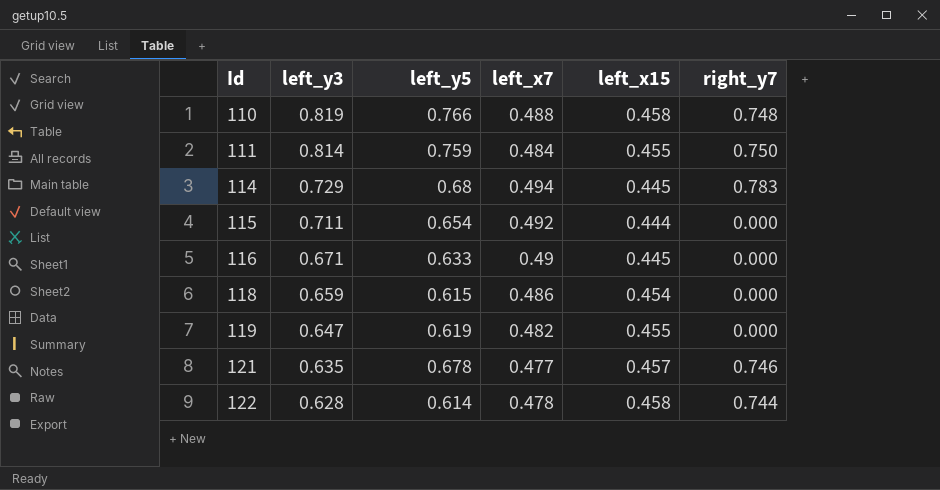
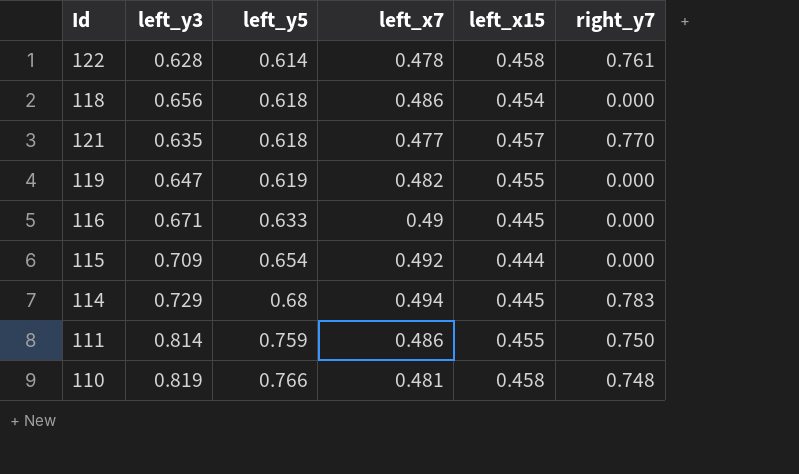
row order: Id ascending -> left_y5 ascending
122 | right_y7: 0.744 -> 0.761
118 | left_y3: 0.659 -> 0.656
118 | left_y5: 0.615 -> 0.618
121 | left_y5: 0.678 -> 0.618
121 | right_y7: 0.746 -> 0.770
115 | left_y3: 0.711 -> 0.709
111 | left_x7: 0.484 -> 0.486
110 | left_x7: 0.488 -> 0.481

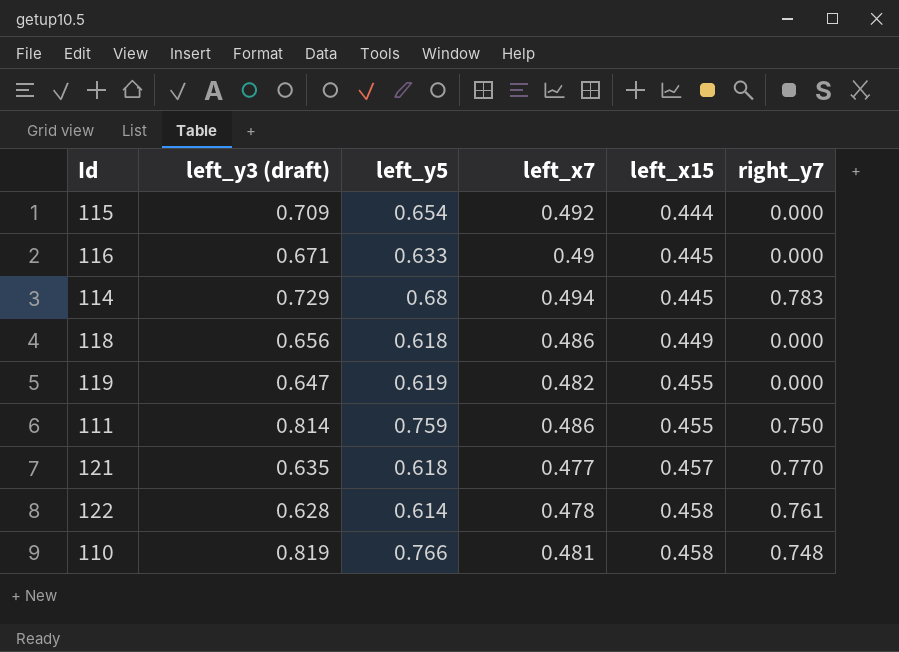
row order: left_y5 ascending -> left_x15 ascending
column name: left_y3 -> left_y3 (draft)
118 | left_x15: 0.454 -> 0.449

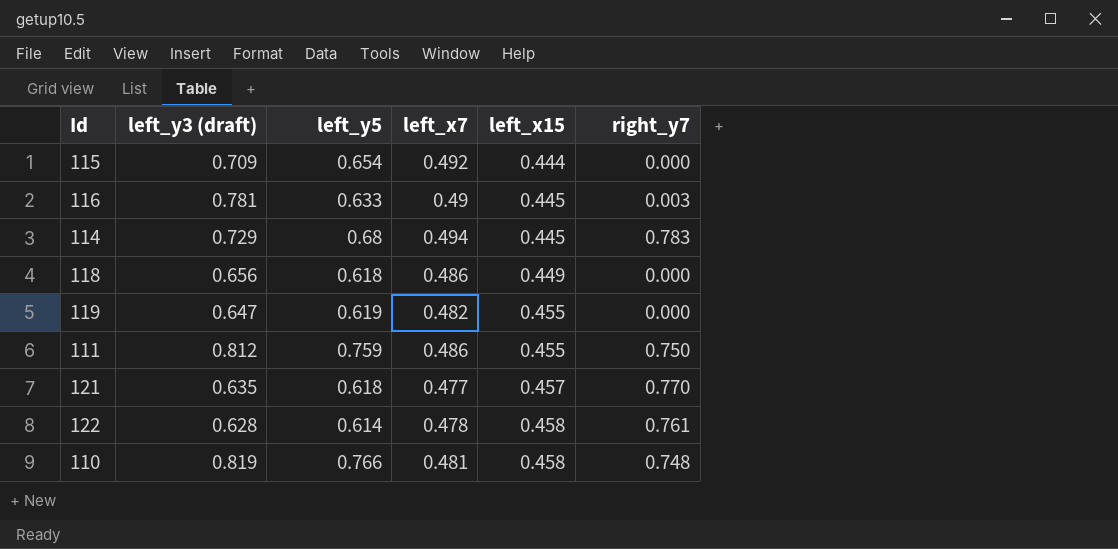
116 | left_y3 (draft): 0.671 -> 0.781
116 | right_y7: 0.000 -> 0.003
111 | left_y3 (draft): 0.814 -> 0.812

